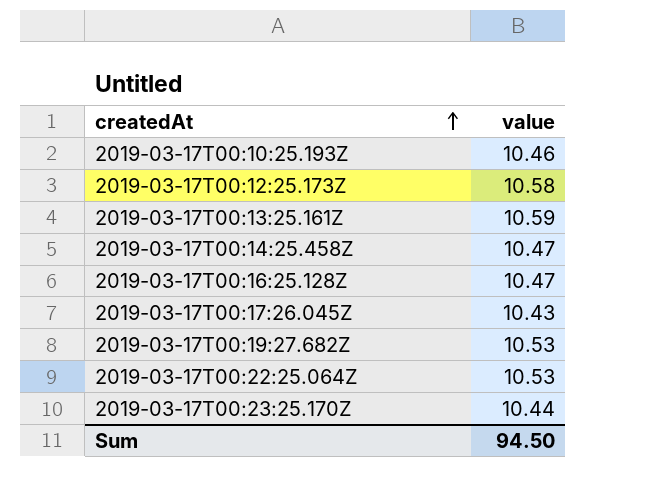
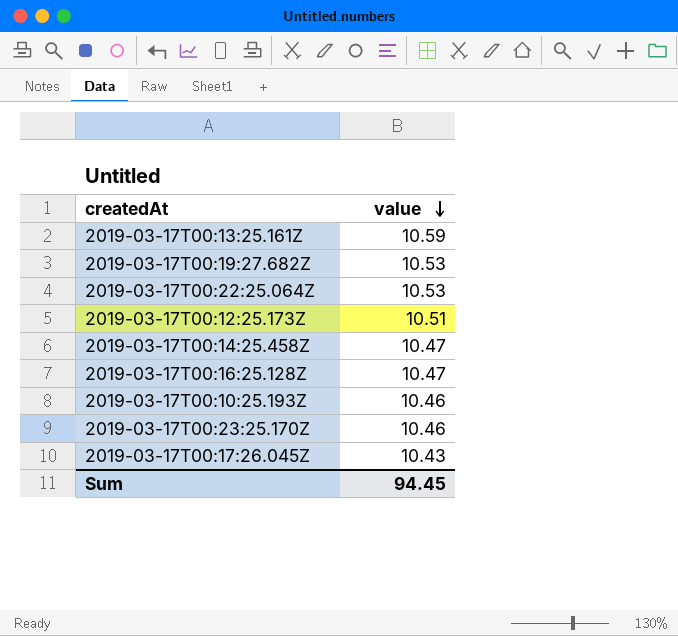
row order: createdAt ascending -> value descending
2019-03-17T00:12:25.173Z | value: 10.58 -> 10.51
2019-03-17T00:23:25.170Z | value: 10.44 -> 10.46
Sum | value: 94.50 -> 94.45

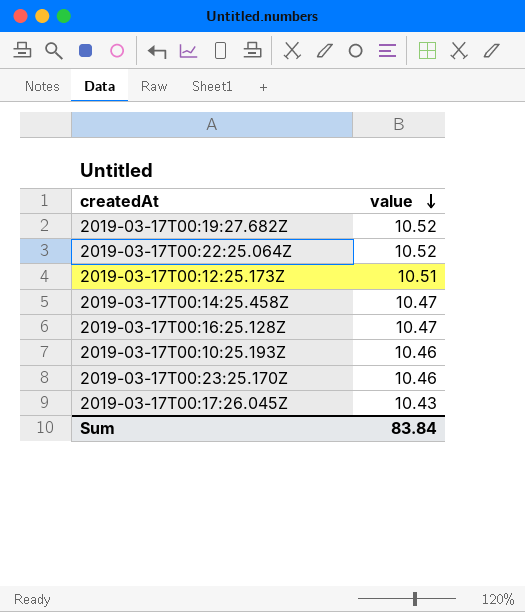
row 2019-03-17T00:13:25.161Z: 10.59 -> none
2019-03-17T00:19:27.682Z | value: 10.53 -> 10.52
2019-03-17T00:22:25.064Z | value: 10.53 -> 10.52
Sum | value: 94.45 -> 83.84

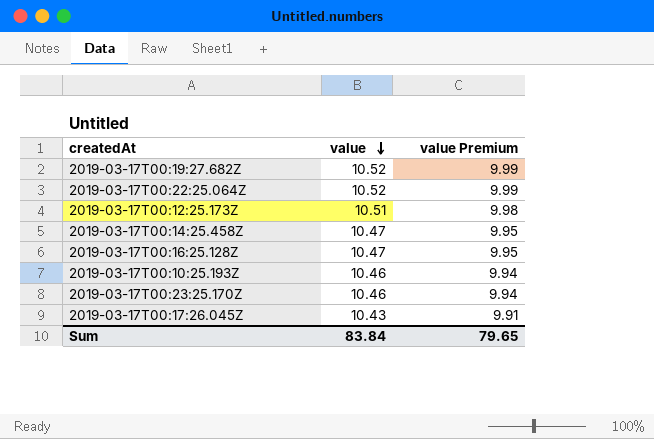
column value Premium | formula: none -> [value] * 0.95

